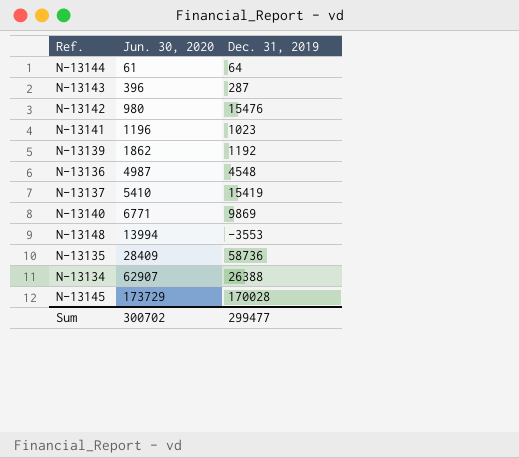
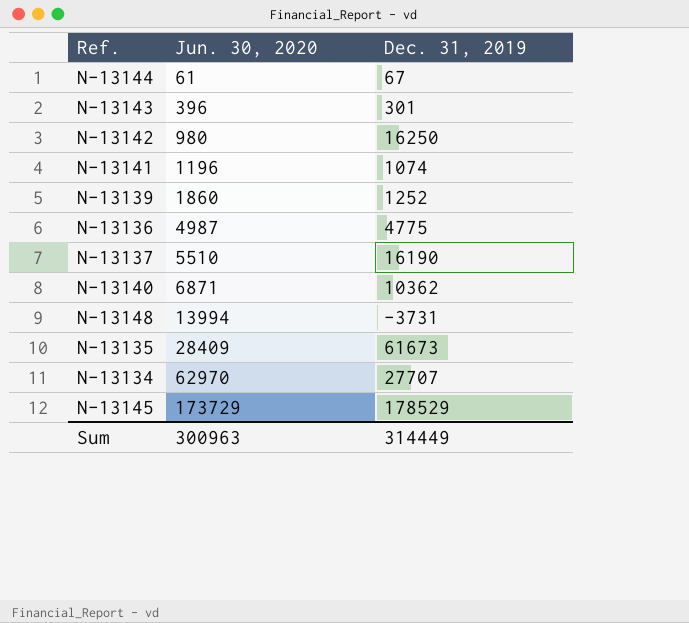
N-13144 | Dec. 31, 2019: 64 -> 67
N-13143 | Dec. 31, 2019: 287 -> 301
N-13142 | Dec. 31, 2019: 15476 -> 16250
N-13141 | Dec. 31, 2019: 1023 -> 1074
N-13139 | Jun. 30, 2020: 1862 -> 1860
N-13139 | Dec. 31, 2019: 1192 -> 1252
N-13136 | Dec. 31, 2019: 4548 -> 4775
N-13137 | Jun. 30, 2020: 5410 -> 5510
N-13137 | Dec. 31, 2019: 15419 -> 16190
N-13140 | Jun. 30, 2020: 6771 -> 6871
N-13140 | Dec. 31, 2019: 9869 -> 10362
N-13148 | Dec. 31, 2019: -3553 -> -3731
N-13135 | Dec. 31, 2019: 58736 -> 61673
N-13134 | Jun. 30, 2020: 62907 -> 62970
N-13134 | Dec. 31, 2019: 26388 -> 27707
N-13145 | Dec. 31, 2019: 170028 -> 178529
Sum | Jun. 30, 2020: 300702 -> 300963
Sum | Dec. 31, 2019: 299477 -> 314449

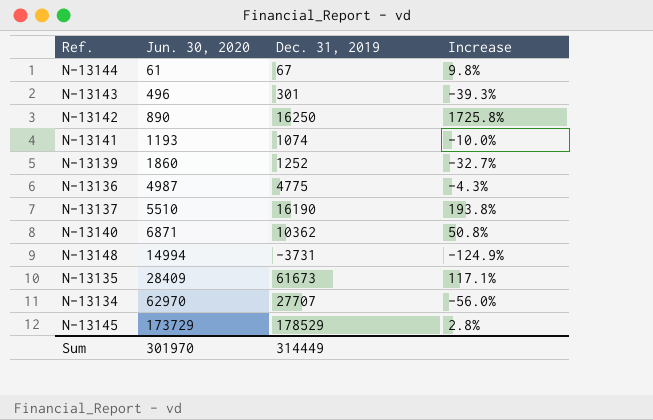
column Increase | formula: none -> ([Dec. 31, 2019] - [Jun. 30, 2020]) / [Jun. 30, 2020]
N-13143 | Jun. 30, 2020: 396 -> 496
N-13142 | Jun. 30, 2020: 980 -> 890
N-13141 | Jun. 30, 2020: 1196 -> 1193
N-13148 | Jun. 30, 2020: 13994 -> 14994
Sum | Jun. 30, 2020: 300963 -> 301970

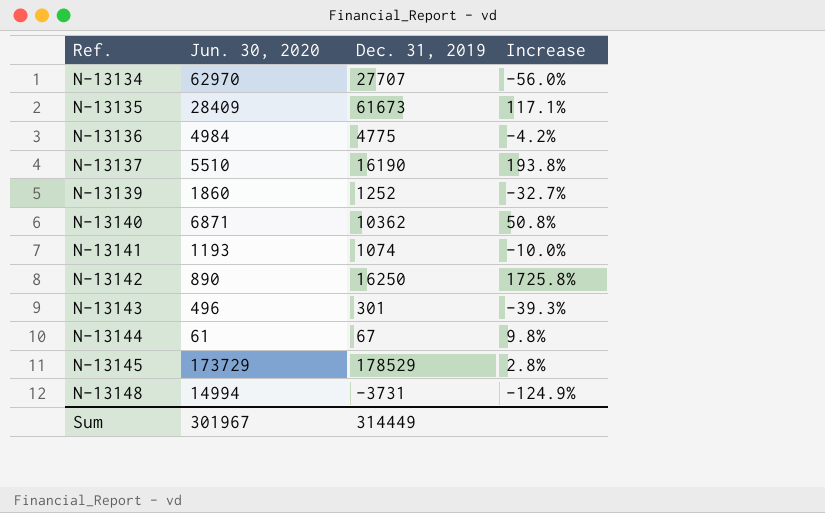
row order: Jun. 30, 2020 ascending -> Ref. ascending
N-13136 | Jun. 30, 2020: 4987 -> 4984
N-13136 | Increase: -4.3% -> -4.2%
Sum | Jun. 30, 2020: 301970 -> 301967

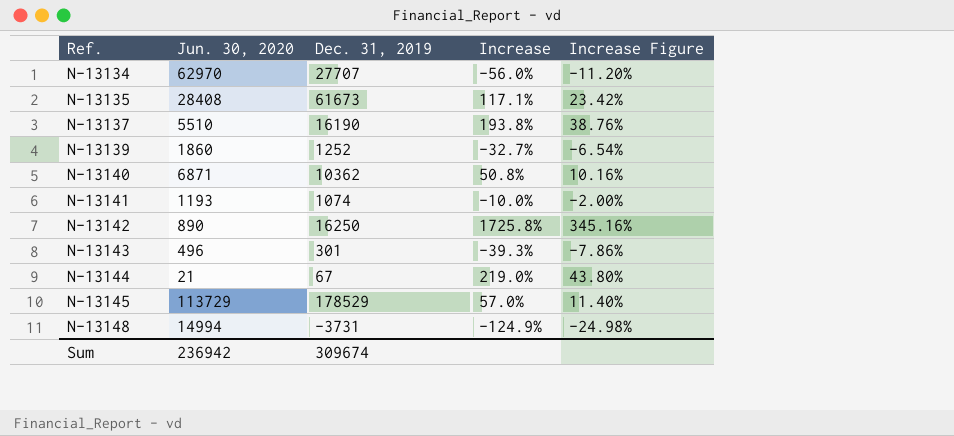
column Increase Figure | formula: none -> [Increase] * 0.2
row N-13136: 4984 | 4775 | -4.2% -> none
N-13135 | Jun. 30, 2020: 28409 -> 28408
N-13144 | Jun. 30, 2020: 61 -> 21
N-13144 | Increase: 9.8% -> 219.0%
N-13145 | Jun. 30, 2020: 173729 -> 113729
N-13145 | Increase: 2.8% -> 57.0%
Sum | Jun. 30, 2020: 301967 -> 236942
Sum | Dec. 31, 2019: 314449 -> 309674

